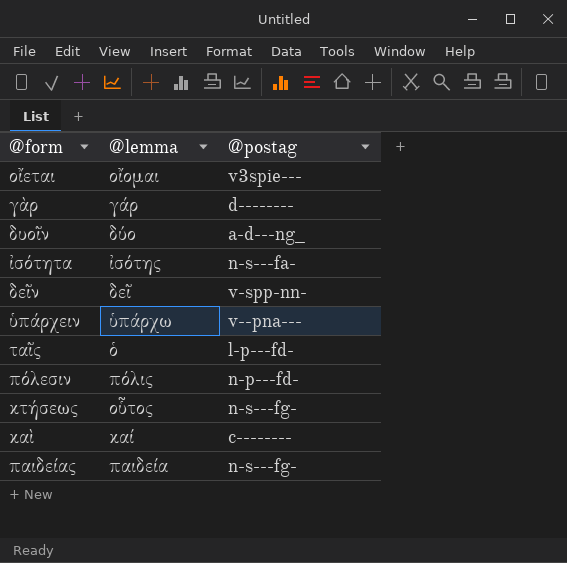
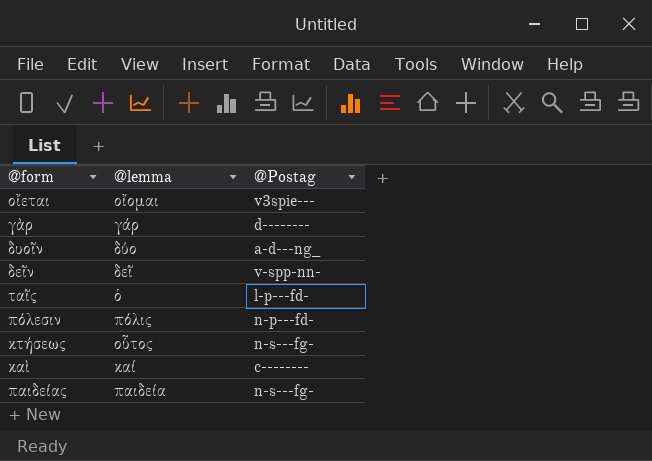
column name: @postag -> @Postag
row ἰσότητα: ἰσότης | n-s---fa- -> none
row ὑπάρχειν: ὑπάρχω | v--pna--- -> none

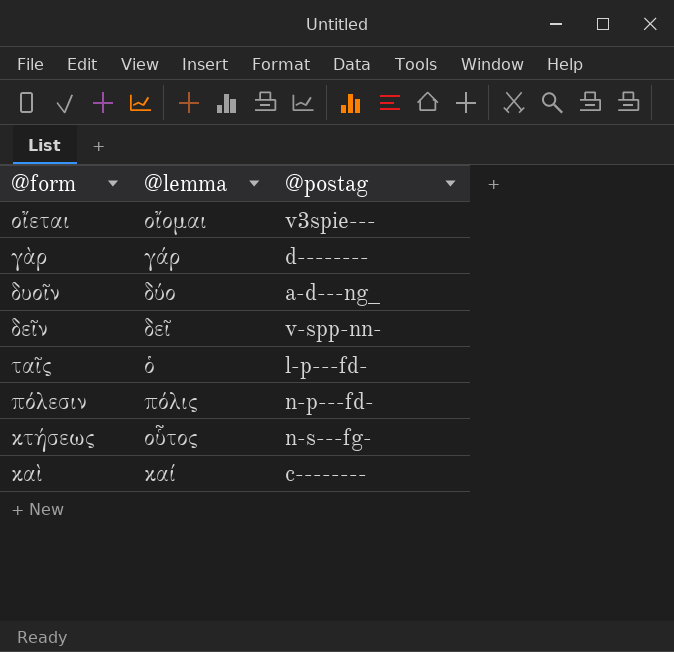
column name: @Postag -> @postag
row παιδείας: παιδεία | n-s---fg- -> none

